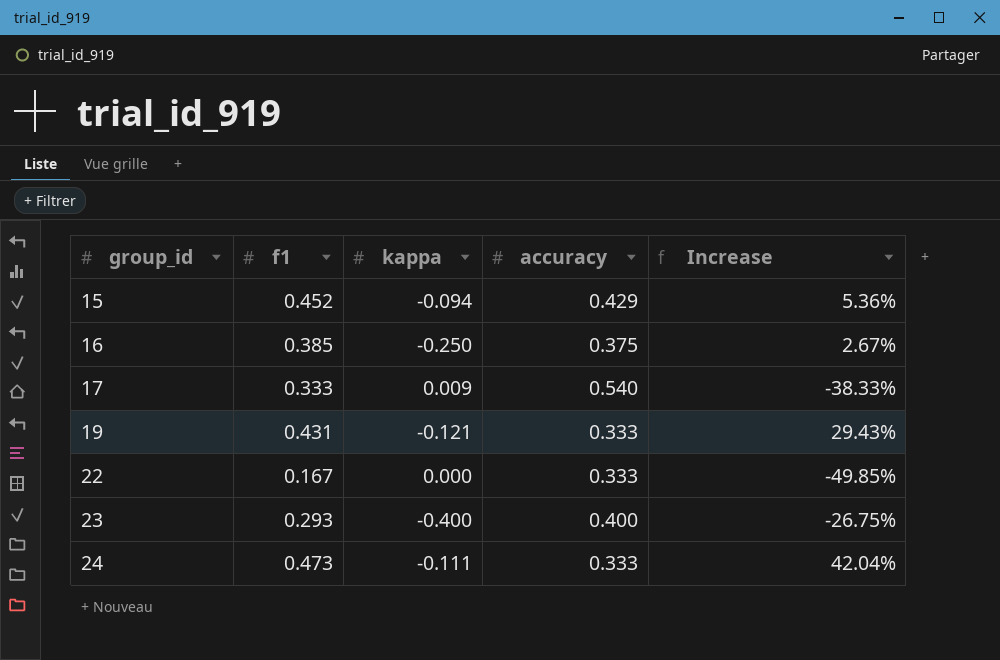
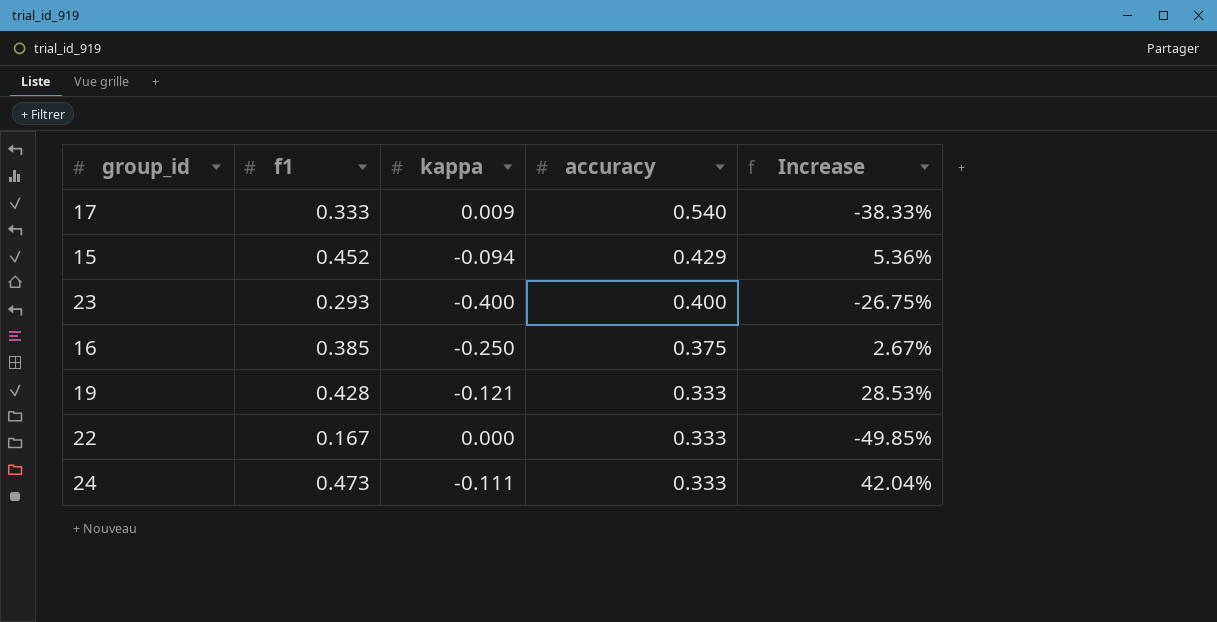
row order: group_id ascending -> accuracy descending
19 | f1: 0.431 -> 0.428
19 | Increase: 29.43% -> 28.53%

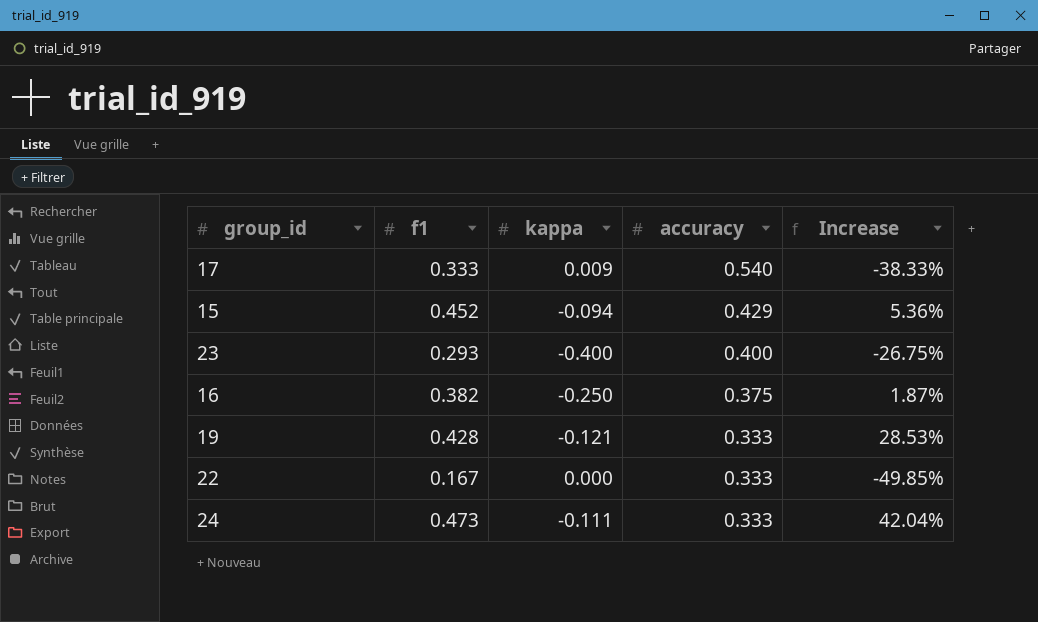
16 | f1: 0.385 -> 0.382
16 | Increase: 2.67% -> 1.87%

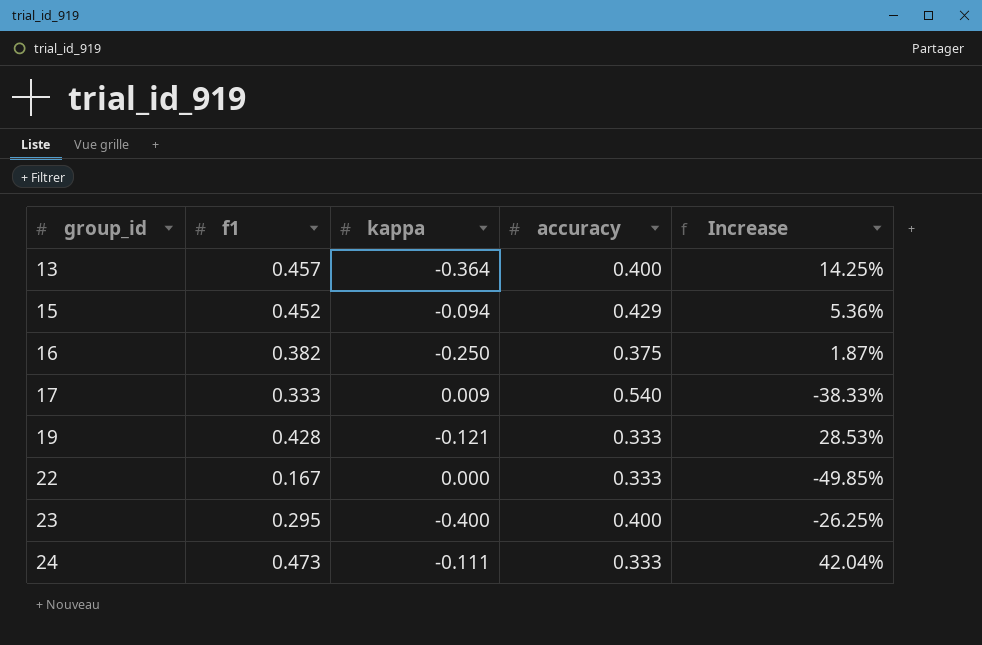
row order: accuracy descending -> group_id ascending
row 13: none -> 0.457 | -0.364 | 0.400 | 14.25%
23 | f1: 0.293 -> 0.295
23 | Increase: -26.75% -> -26.25%

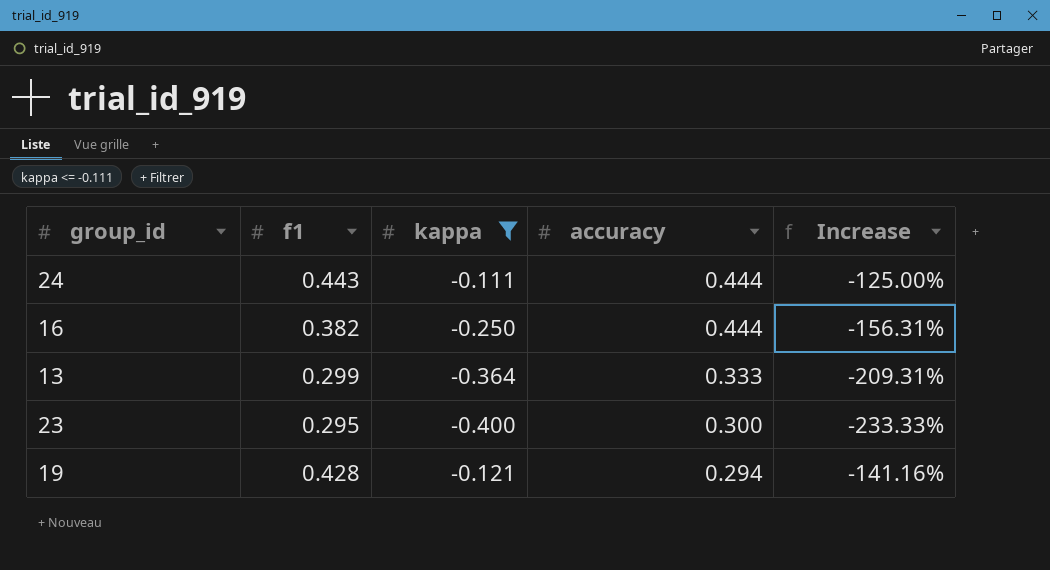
filter: none -> kappa <= -0.111
row order: group_id ascending -> accuracy descending
column Increase | formula: ([f1] - [accuracy]) / [accuracy] -> ([kappa] - [accuracy]) / [accuracy]
24 | f1: 0.473 -> 0.443
24 | accuracy: 0.333 -> 0.444
16 | accuracy: 0.375 -> 0.444
13 | f1: 0.457 -> 0.299
13 | accuracy: 0.400 -> 0.333
23 | accuracy: 0.400 -> 0.300
19 | accuracy: 0.333 -> 0.294

